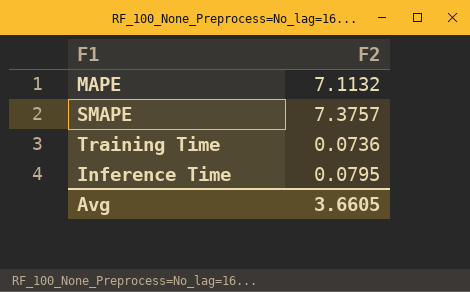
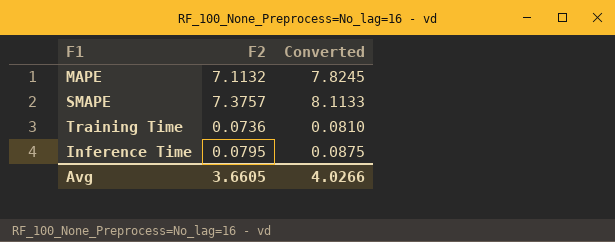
column Converted | formula: none -> [F2] * 1.1

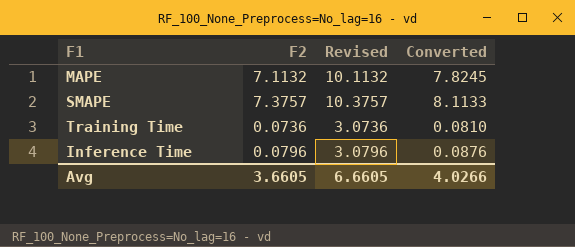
column Revised | formula: none -> [F2] + 3
Inference Time | F2: 0.0795 -> 0.0796
Inference Time | Converted: 0.0875 -> 0.0876

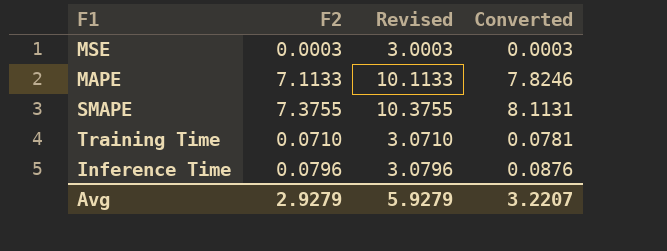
row MSE: none -> 0.0003 | 3.0003 | 0.0003
MAPE | F2: 7.1132 -> 7.1133
MAPE | Revised: 10.1132 -> 10.1133
MAPE | Converted: 7.8245 -> 7.8246
SMAPE | F2: 7.3757 -> 7.3755
SMAPE | Revised: 10.3757 -> 10.3755
SMAPE | Converted: 8.1133 -> 8.1131
Training Time | F2: 0.0736 -> 0.0710
Training Time | Revised: 3.0736 -> 3.0710
Training Time | Converted: 0.0810 -> 0.0781
Avg | F2: 3.6605 -> 2.9279
Avg | Revised: 6.6605 -> 5.9279
Avg | Converted: 4.0266 -> 3.2207

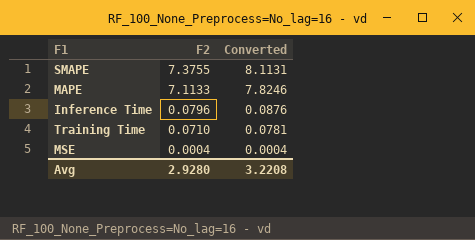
row order: none -> F2 descending
column Revised | formula: [F2] + 3 -> none
MSE | F2: 0.0003 -> 0.0004
MSE | Converted: 0.0003 -> 0.0004
Avg | F2: 2.9279 -> 2.9280
Avg | Converted: 3.2207 -> 3.2208

